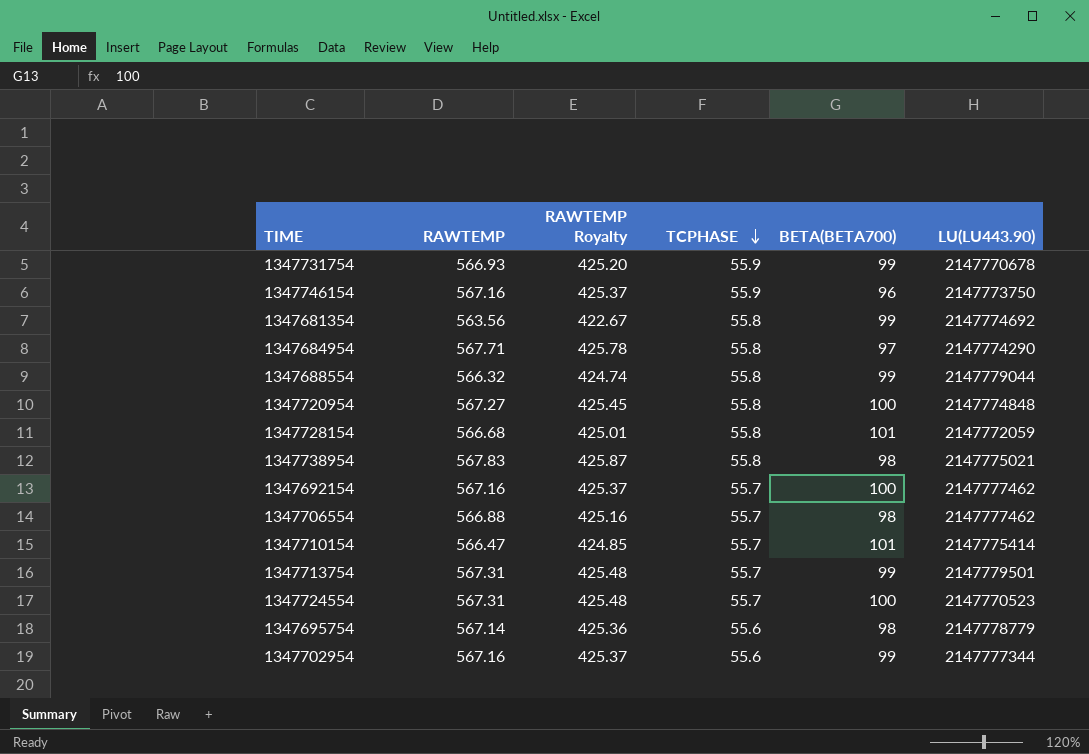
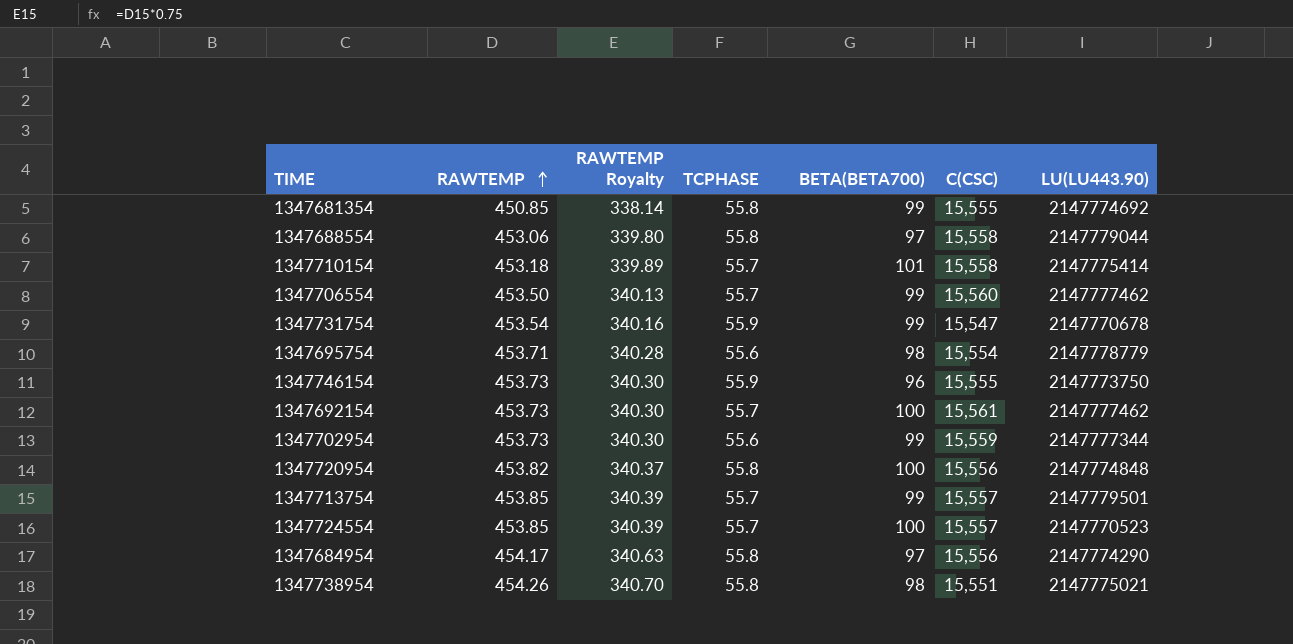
row order: TCPHASE descending -> RAWTEMP ascending
column C(CSC) | position: none -> 6
row 1347728154: 566.68 | 425.01 | 55.8 | 101 | 2147772059 -> none
1347681354 | RAWTEMP: 563.56 -> 450.85
1347681354 | RAWTEMP Royalty: 422.67 -> 338.14
1347688554 | RAWTEMP: 566.32 -> 453.06
1347688554 | RAWTEMP Royalty: 424.74 -> 339.80
1347688554 | BETA(BETA700): 99 -> 97
1347710154 | RAWTEMP: 566.47 -> 453.18
1347710154 | RAWTEMP Royalty: 424.85 -> 339.89
1347706554 | RAWTEMP: 566.88 -> 453.50
1347706554 | RAWTEMP Royalty: 425.16 -> 340.13
1347706554 | BETA(BETA700): 98 -> 99
1347731754 | RAWTEMP: 566.93 -> 453.54
1347731754 | RAWTEMP Royalty: 425.20 -> 340.16
1347695754 | RAWTEMP: 567.14 -> 453.71
1347695754 | RAWTEMP Royalty: 425.36 -> 340.28
1347746154 | RAWTEMP: 567.16 -> 453.73
1347746154 | RAWTEMP Royalty: 425.37 -> 340.30
1347692154 | RAWTEMP: 567.16 -> 453.73
1347692154 | RAWTEMP Royalty: 425.37 -> 340.30
1347702954 | RAWTEMP: 567.16 -> 453.73
1347702954 | RAWTEMP Royalty: 425.37 -> 340.30
1347720954 | RAWTEMP: 567.27 -> 453.82
1347720954 | RAWTEMP Royalty: 425.45 -> 340.37
1347713754 | RAWTEMP: 567.31 -> 453.85
1347713754 | RAWTEMP Royalty: 425.48 -> 340.39
1347724554 | RAWTEMP: 567.31 -> 453.85
1347724554 | RAWTEMP Royalty: 425.48 -> 340.39
1347684954 | RAWTEMP: 567.71 -> 454.17
1347684954 | RAWTEMP Royalty: 425.78 -> 340.63
1347738954 | RAWTEMP: 567.83 -> 454.26
1347738954 | RAWTEMP Royalty: 425.87 -> 340.70

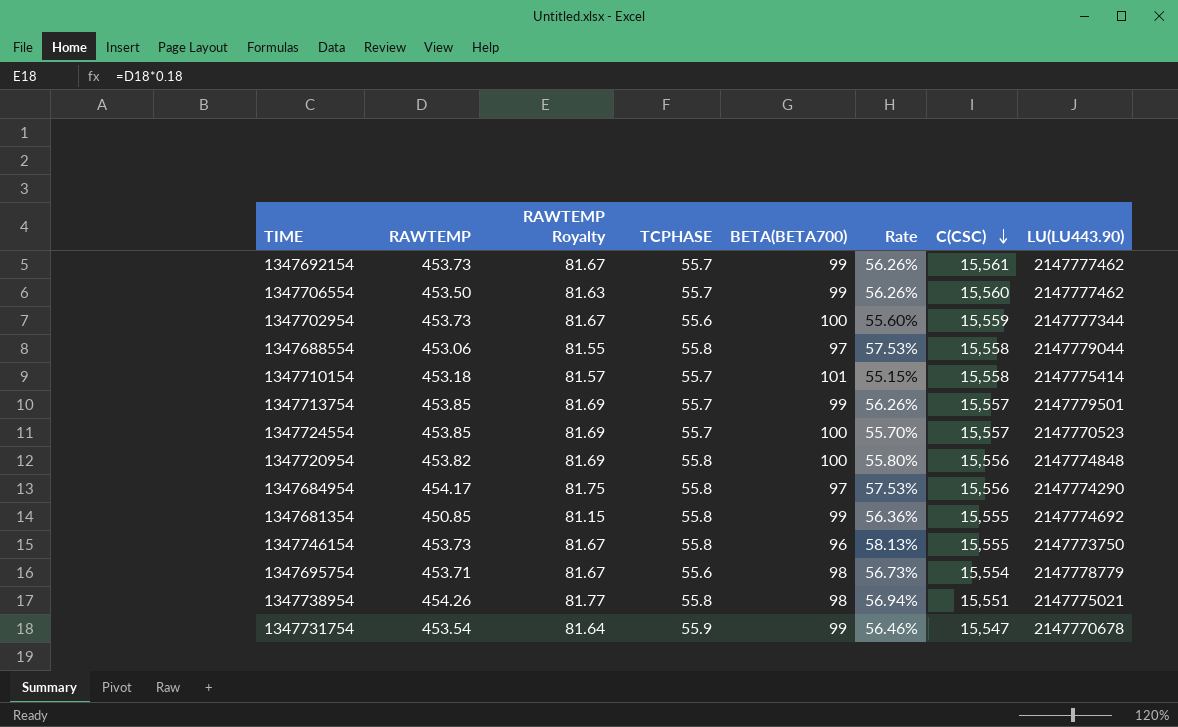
row order: RAWTEMP ascending -> C(CSC) descending
column RAWTEMP Royalty | formula: [RAWTEMP] * 0.75 -> [RAWTEMP] * 0.18
column Rate | formula: none -> [TCPHASE] / [BETA(BETA700)]
1347692154 | BETA(BETA700): 100 -> 99
1347702954 | BETA(BETA700): 99 -> 100
1347746154 | TCPHASE: 55.9 -> 55.8

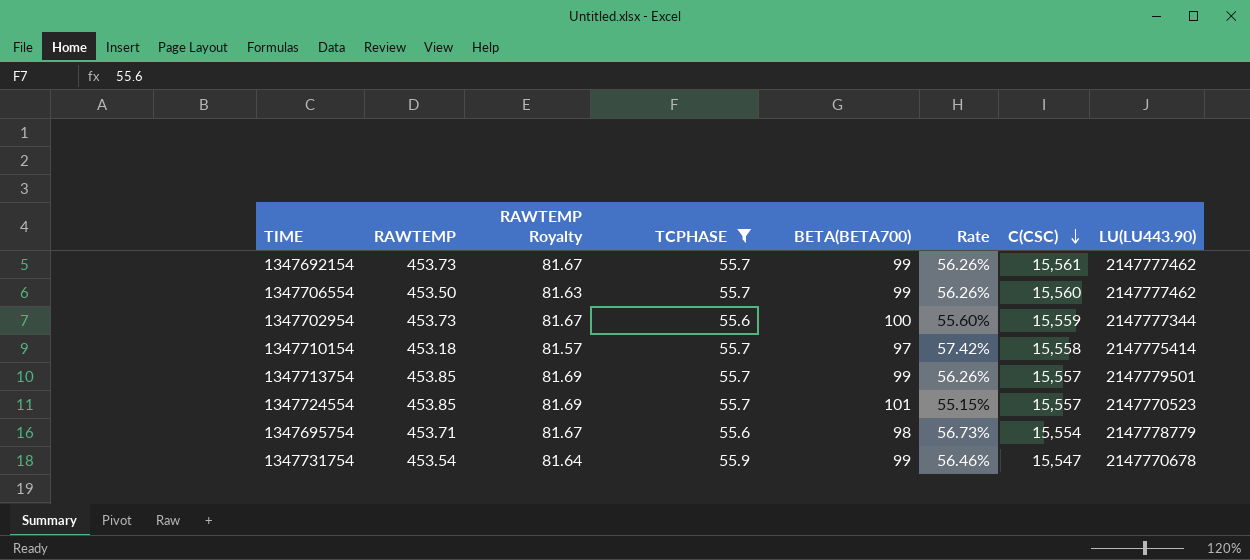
filter: none -> TCPHASE != 55.8
1347710154 | BETA(BETA700): 101 -> 97
1347710154 | Rate: 55.15% -> 57.42%
1347724554 | BETA(BETA700): 100 -> 101
1347724554 | Rate: 55.70% -> 55.15%

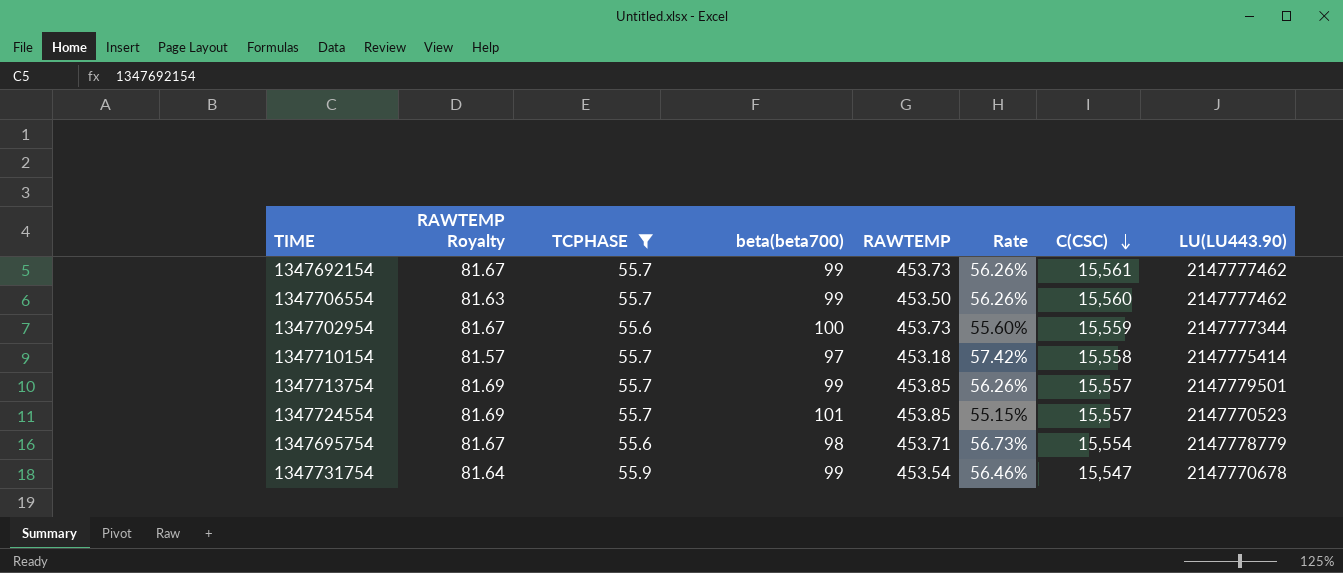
column name: BETA(BETA700) -> beta(beta700)
column RAWTEMP | position: 2 -> 5

